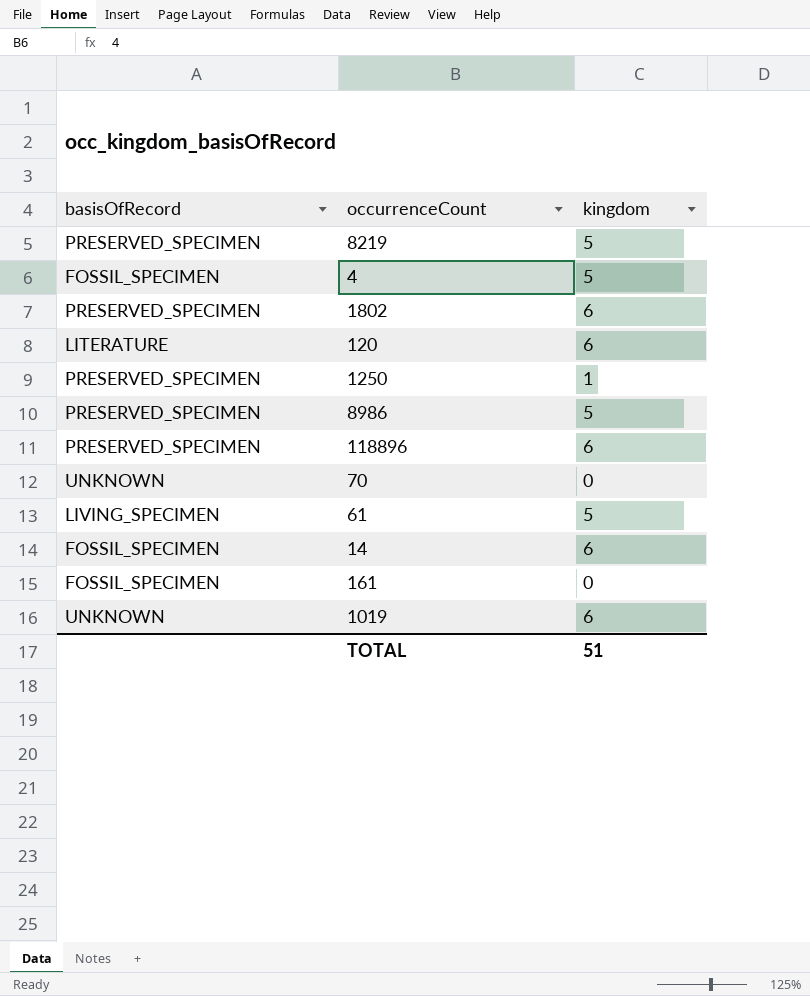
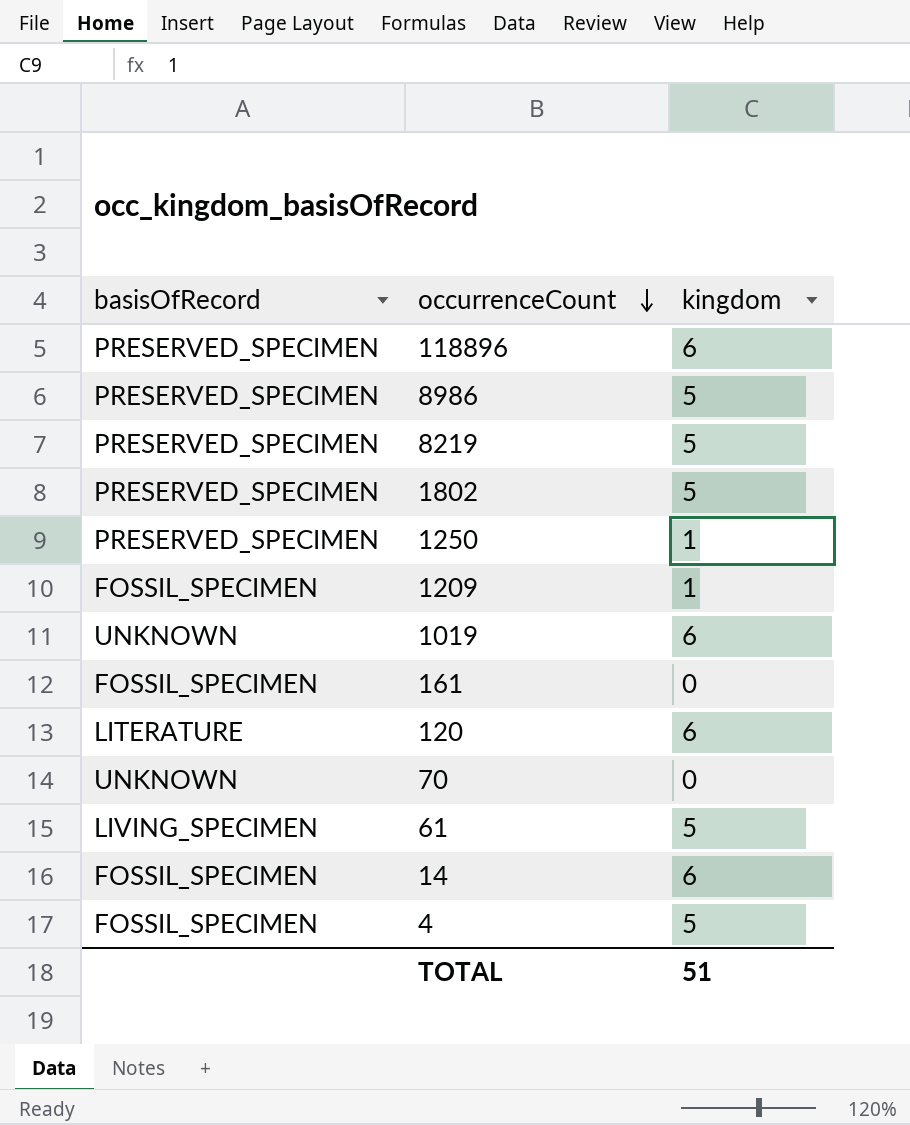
row order: none -> occurrenceCount descending
1802 | kingdom: 6 -> 5
row 1209: none -> FOSSIL_SPECIMEN | 1

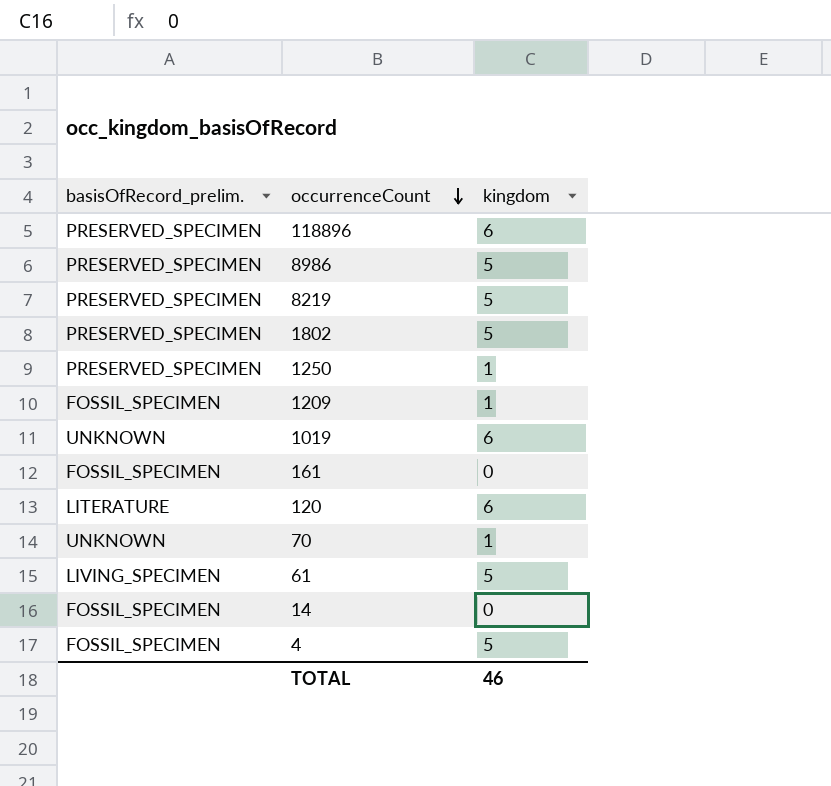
column name: basisOfRecord -> basisOfRecord_prelim.
70 | kingdom: 0 -> 1
14 | kingdom: 6 -> 0
TOTAL | kingdom: 51 -> 46

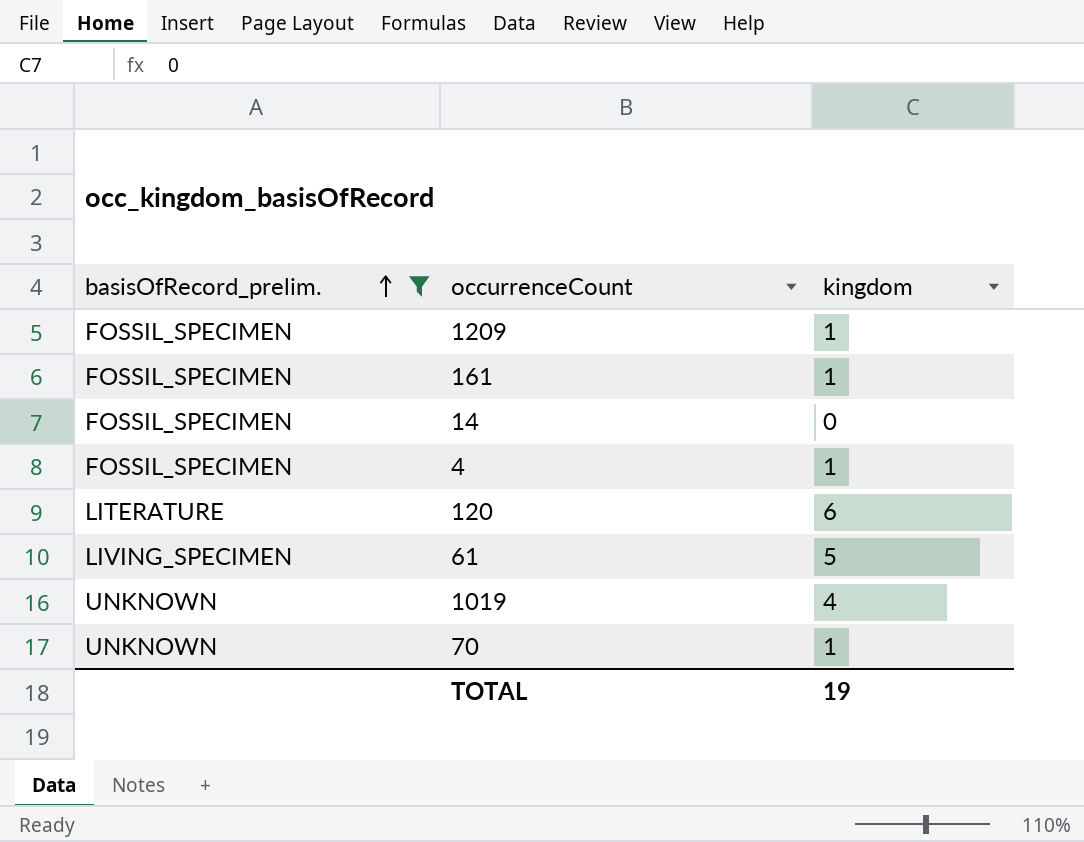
filter: none -> basisOfRecord_prelim. != PRESERVED_SPECIMEN
row order: occurrenceCount descending -> basisOfRecord_prelim. ascending
161 | kingdom: 0 -> 1
4 | kingdom: 5 -> 1
1019 | kingdom: 6 -> 4
TOTAL | kingdom: 46 -> 19

